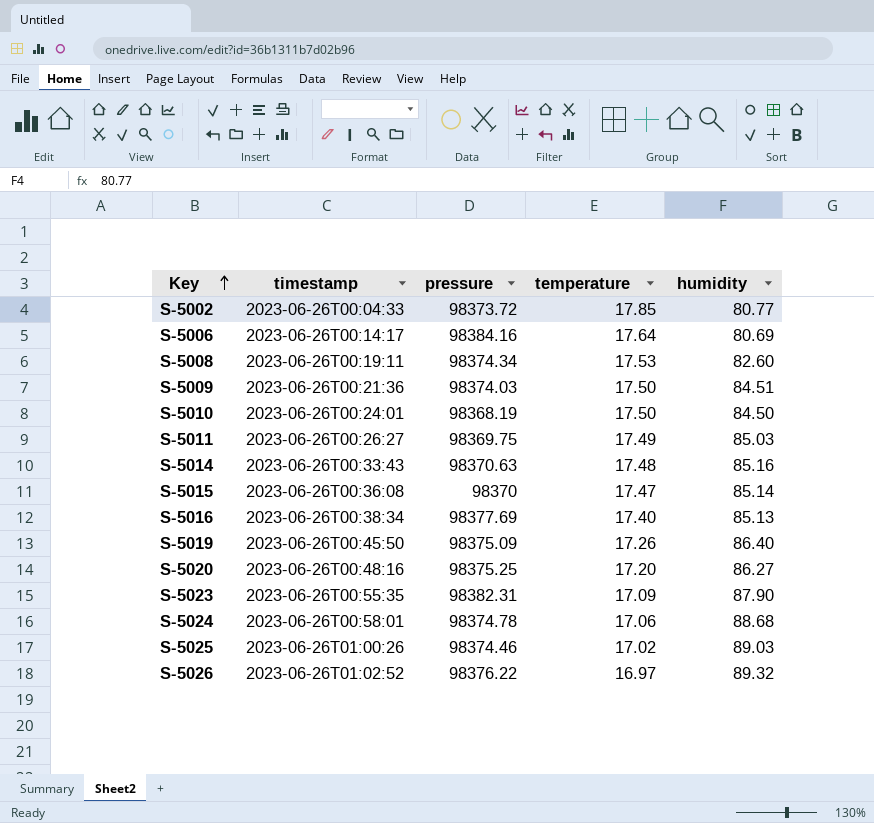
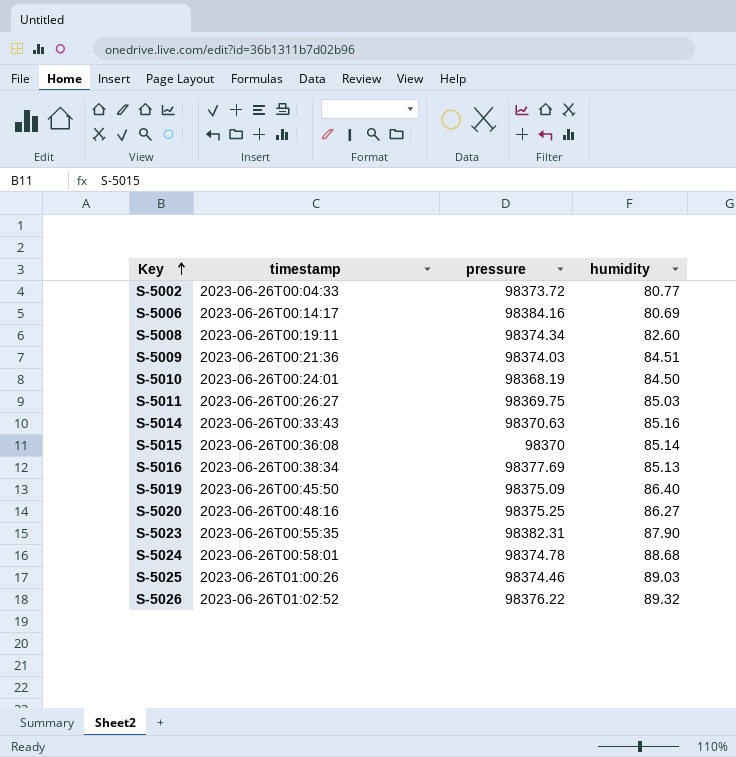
column temperature | position: 4 -> none

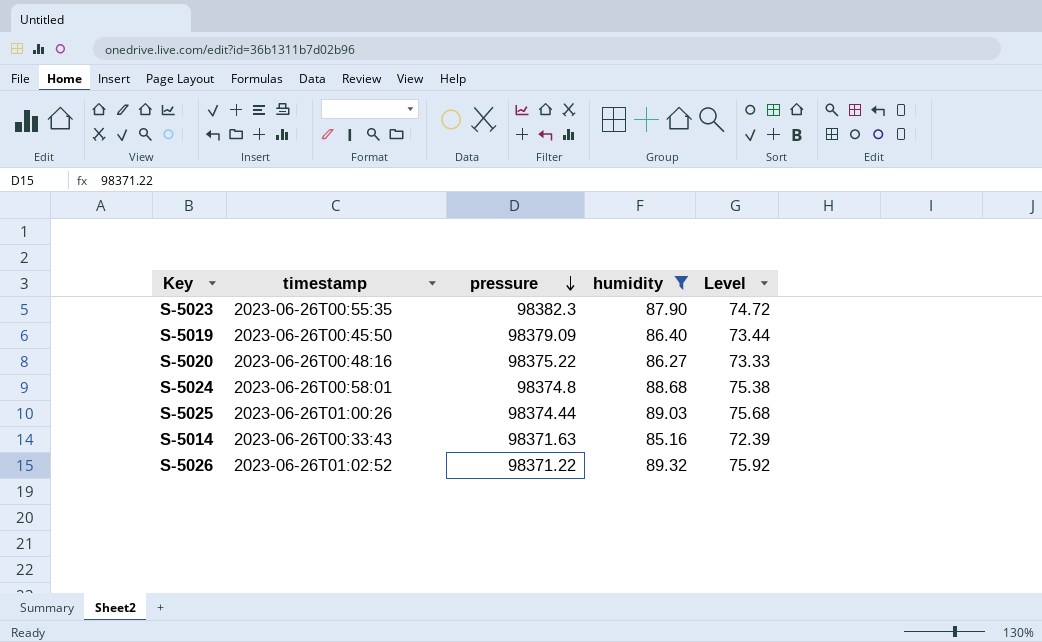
filter: none -> humidity >= 85.16
row order: Key ascending -> pressure descending
column Level | formula: none -> [humidity] * 0.85
S-5023 | pressure: 98382.31 -> 98382.3
S-5019 | pressure: 98375.09 -> 98379.09
S-5020 | pressure: 98375.25 -> 98375.22
S-5024 | pressure: 98374.78 -> 98374.8
S-5025 | pressure: 98374.46 -> 98374.44
S-5014 | pressure: 98370.63 -> 98371.63
S-5026 | pressure: 98376.22 -> 98371.22

